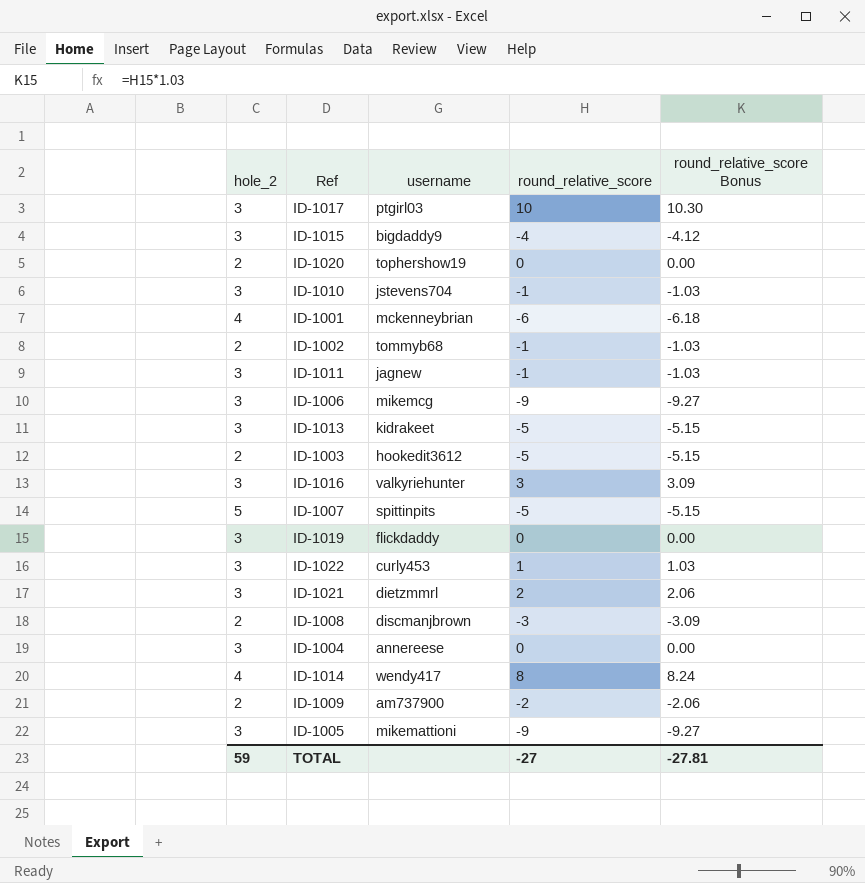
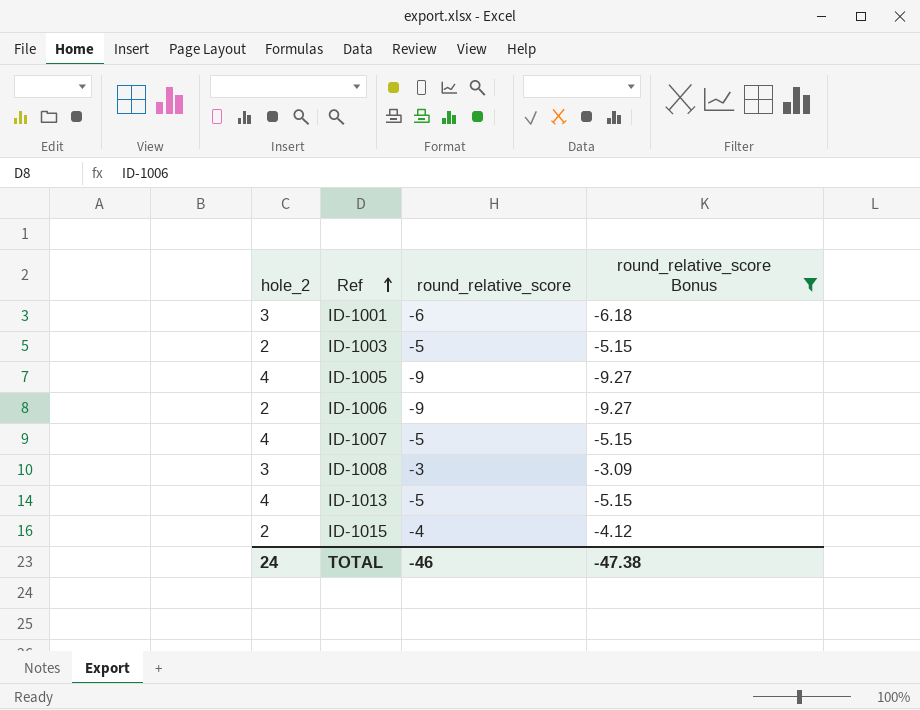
filter: none -> round_relative_score Bonus <= -3.09
row order: none -> Ref ascending
column username | position: 3 -> none
ID-1001 | hole_2: 4 -> 3
ID-1005 | hole_2: 3 -> 4
ID-1006 | hole_2: 3 -> 2
ID-1007 | hole_2: 5 -> 4
ID-1008 | hole_2: 2 -> 3
ID-1013 | hole_2: 3 -> 4
ID-1015 | hole_2: 3 -> 2
TOTAL | hole_2: 59 -> 24
TOTAL | round_relative_score: -27 -> -46
TOTAL | round_relative_score Bonus: -27.81 -> -47.38

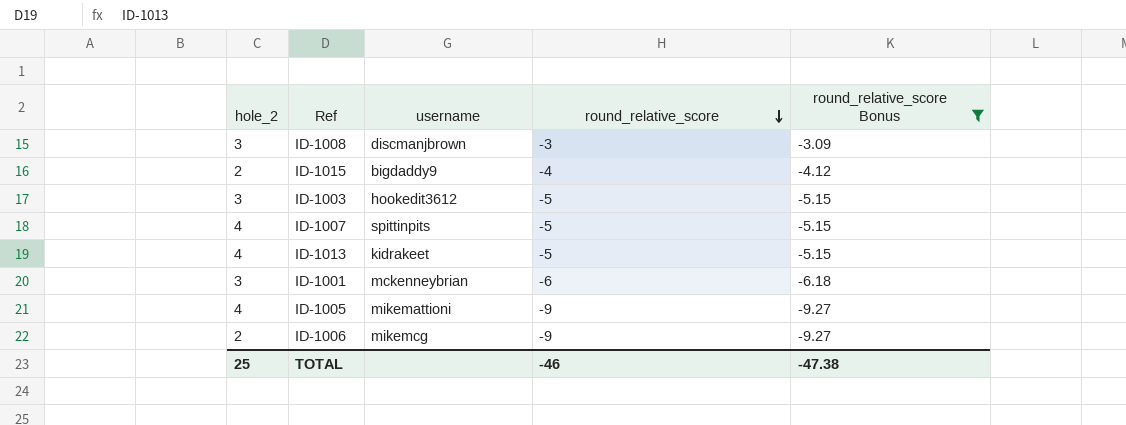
row order: Ref ascending -> round_relative_score descending
column username | position: none -> 3
ID-1003 | hole_2: 2 -> 3
TOTAL | hole_2: 24 -> 25

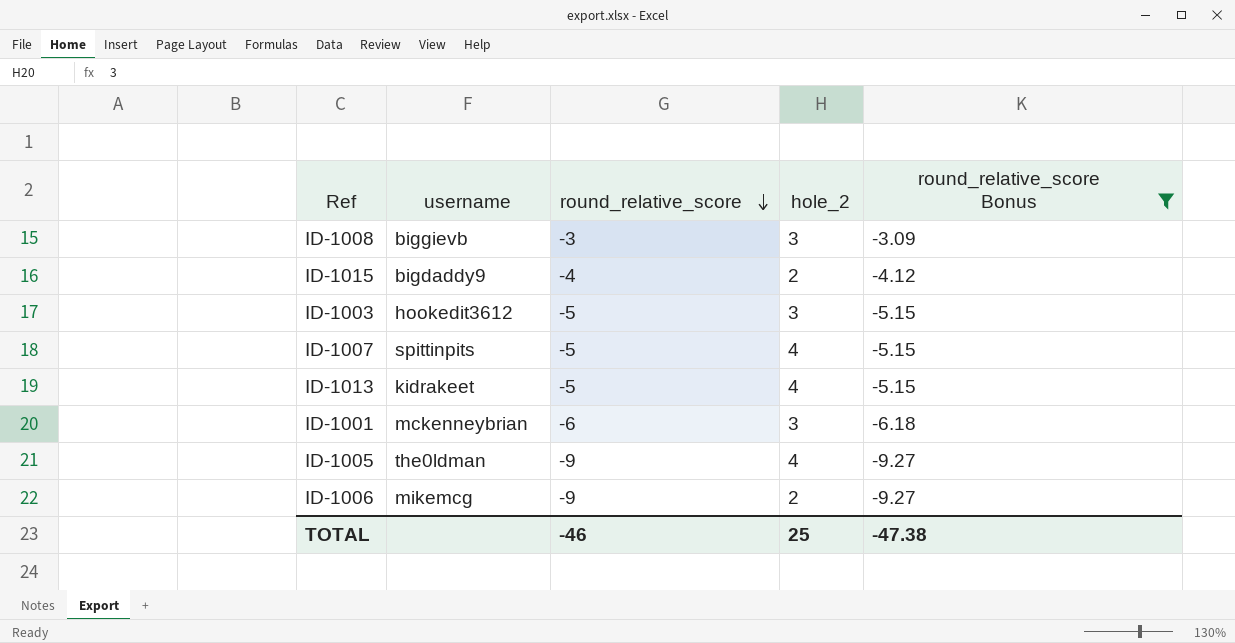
column hole_2 | position: 1 -> 4
ID-1008 | username: discmanjbrown -> biggievb
ID-1005 | username: mikemattioni -> the0ldman

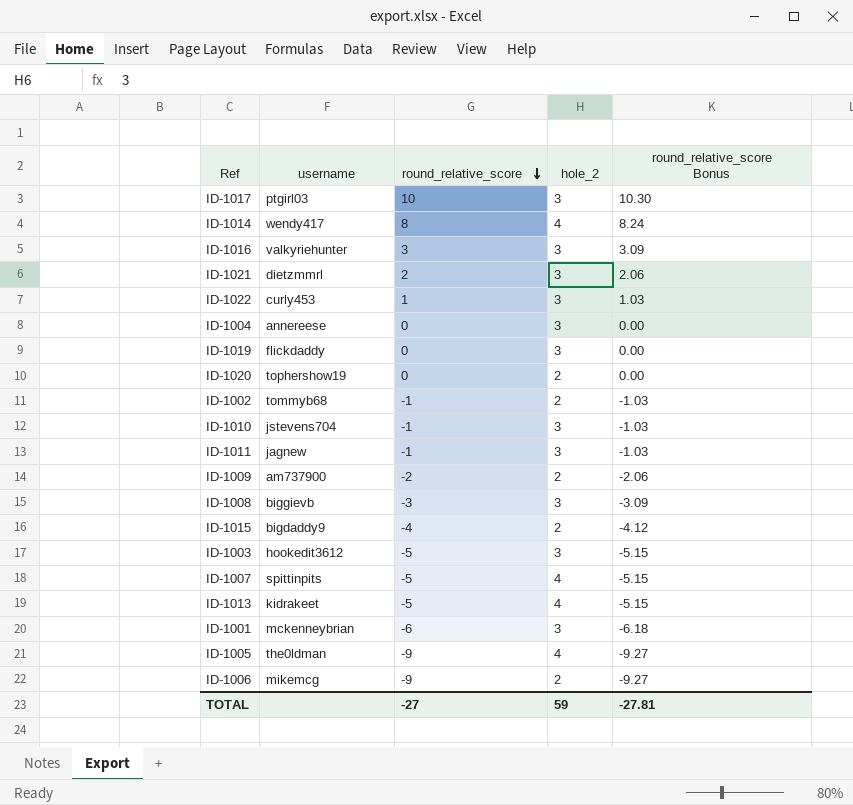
filter: round_relative_score Bonus <= -3.09 -> none
TOTAL | round_relative_score: -46 -> -27
TOTAL | hole_2: 25 -> 59
TOTAL | round_relative_score Bonus: -47.38 -> -27.81

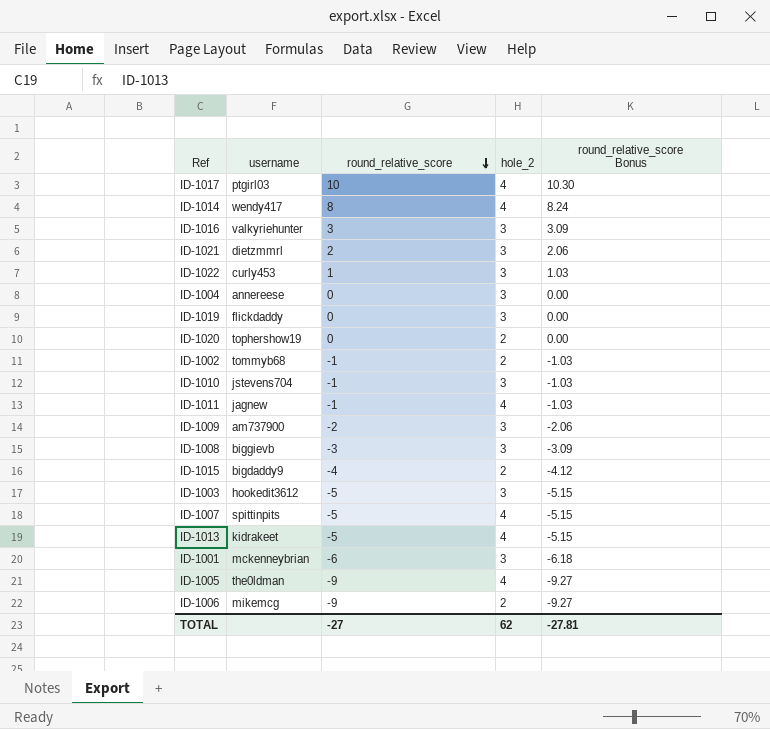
ID-1017 | hole_2: 3 -> 4
ID-1011 | hole_2: 3 -> 4
ID-1009 | hole_2: 2 -> 3
TOTAL | hole_2: 59 -> 62

